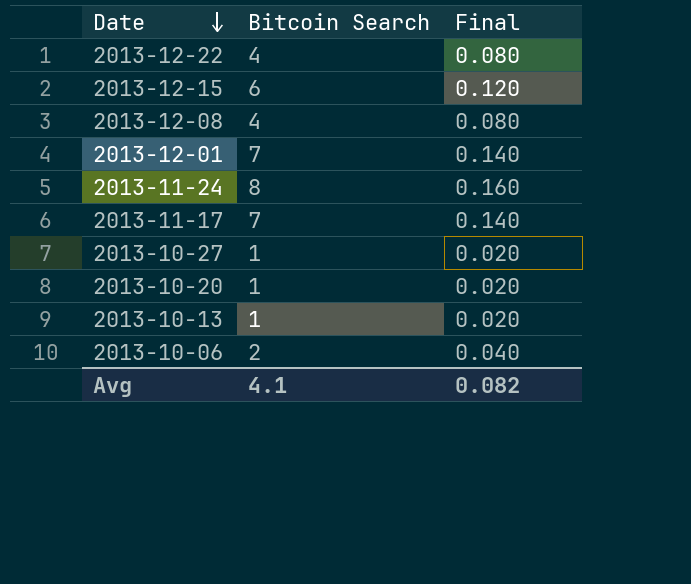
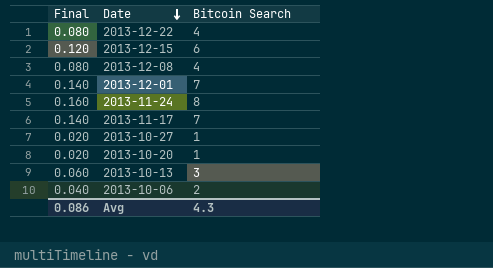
column Final | position: 3 -> 1
2013-10-13 | Final: 0.020 -> 0.060
2013-10-13 | Bitcoin Search: 1 -> 3
Avg | Final: 0.082 -> 0.086
Avg | Bitcoin Search: 4.1 -> 4.3

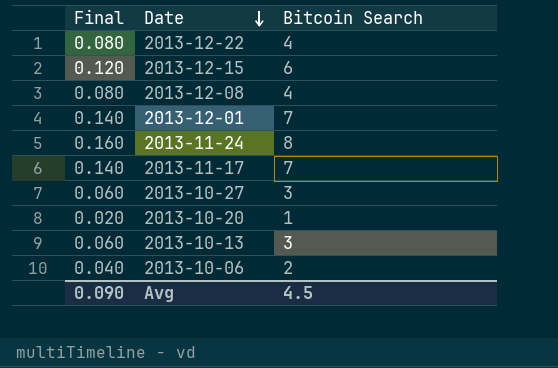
2013-10-27 | Final: 0.020 -> 0.060
2013-10-27 | Bitcoin Search: 1 -> 3
Avg | Final: 0.086 -> 0.090
Avg | Bitcoin Search: 4.3 -> 4.5

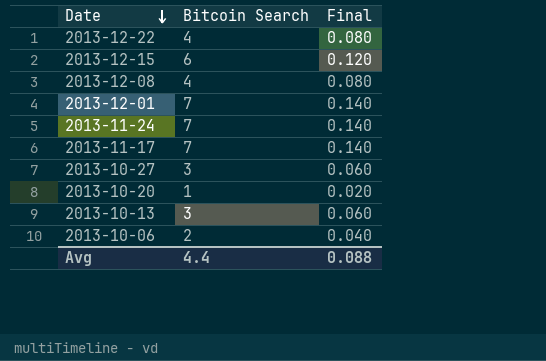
column Final | position: 1 -> 3
2013-11-24 | Bitcoin Search: 8 -> 7
2013-11-24 | Final: 0.160 -> 0.140
Avg | Bitcoin Search: 4.5 -> 4.4
Avg | Final: 0.090 -> 0.088

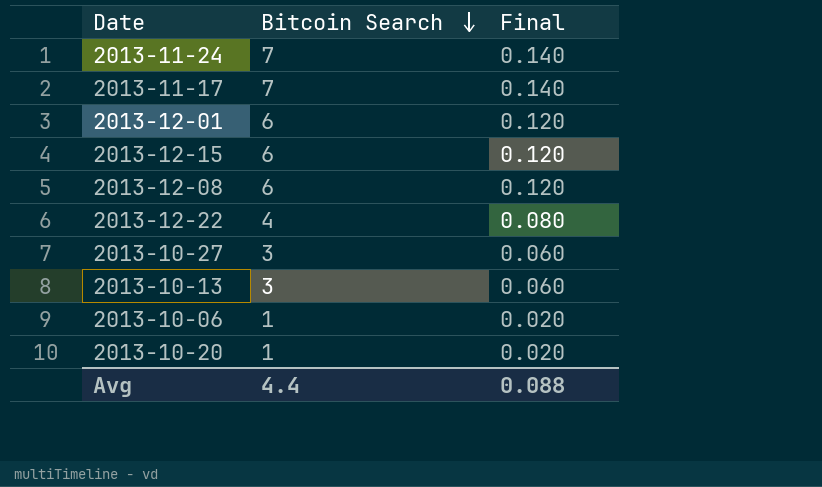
row order: Date descending -> Bitcoin Search descending
2013-12-01 | Bitcoin Search: 7 -> 6
2013-12-01 | Final: 0.140 -> 0.120
2013-12-08 | Bitcoin Search: 4 -> 6
2013-12-08 | Final: 0.080 -> 0.120
2013-10-06 | Bitcoin Search: 2 -> 1
2013-10-06 | Final: 0.040 -> 0.020

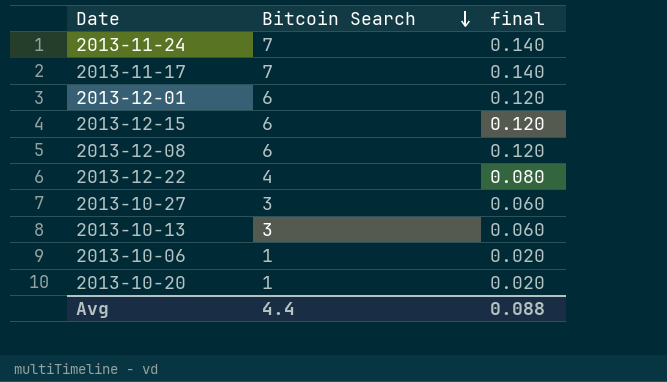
column name: Final -> final

